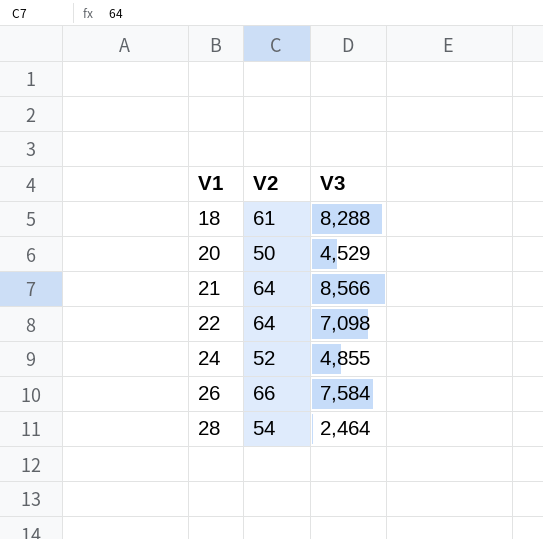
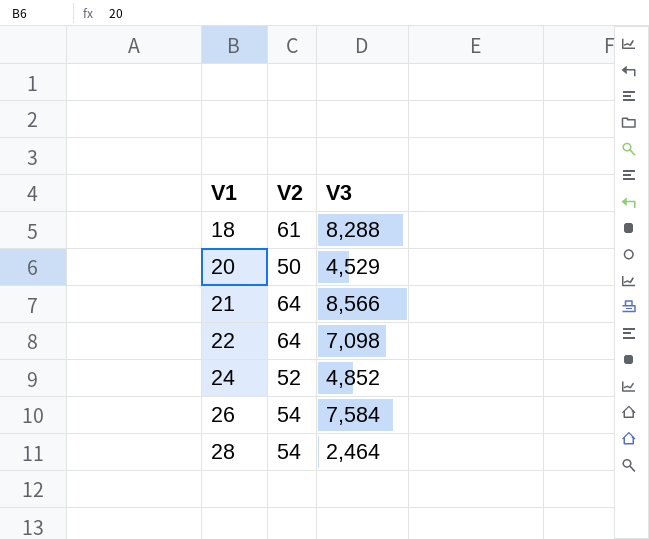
24 | V3: 4,855 -> 4,852
26 | V2: 66 -> 54

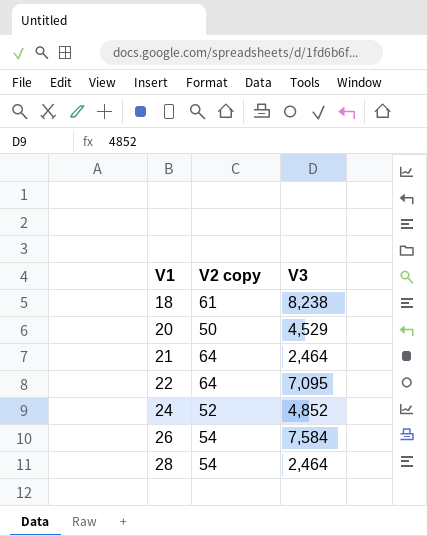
column name: V2 -> V2 copy
18 | V3: 8,288 -> 8,238
21 | V3: 8,566 -> 2,464
22 | V3: 7,098 -> 7,095

